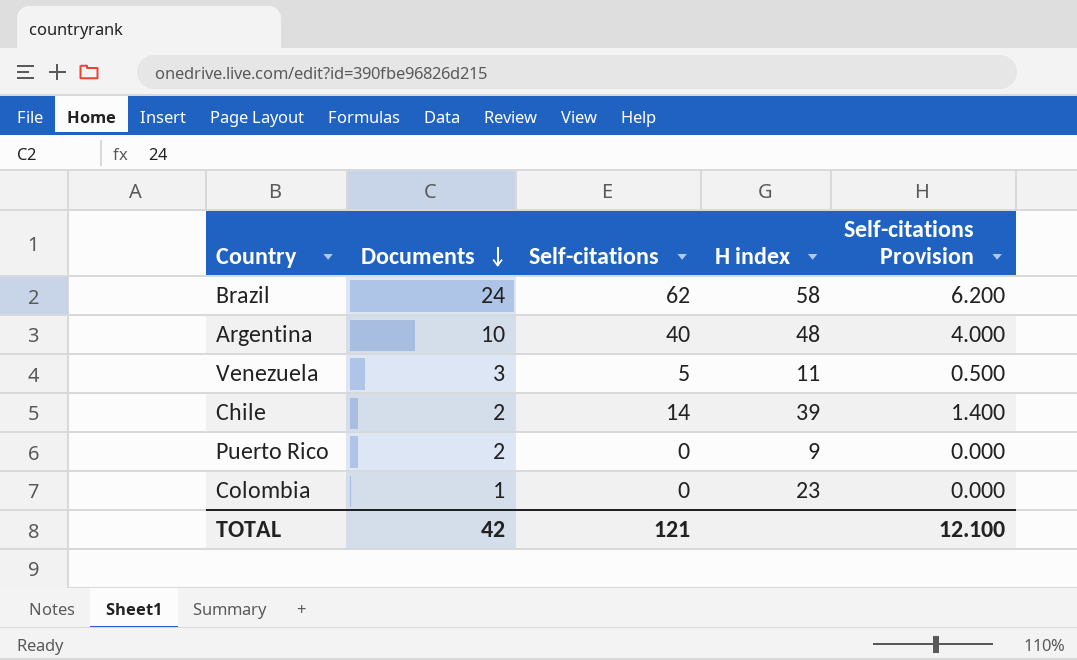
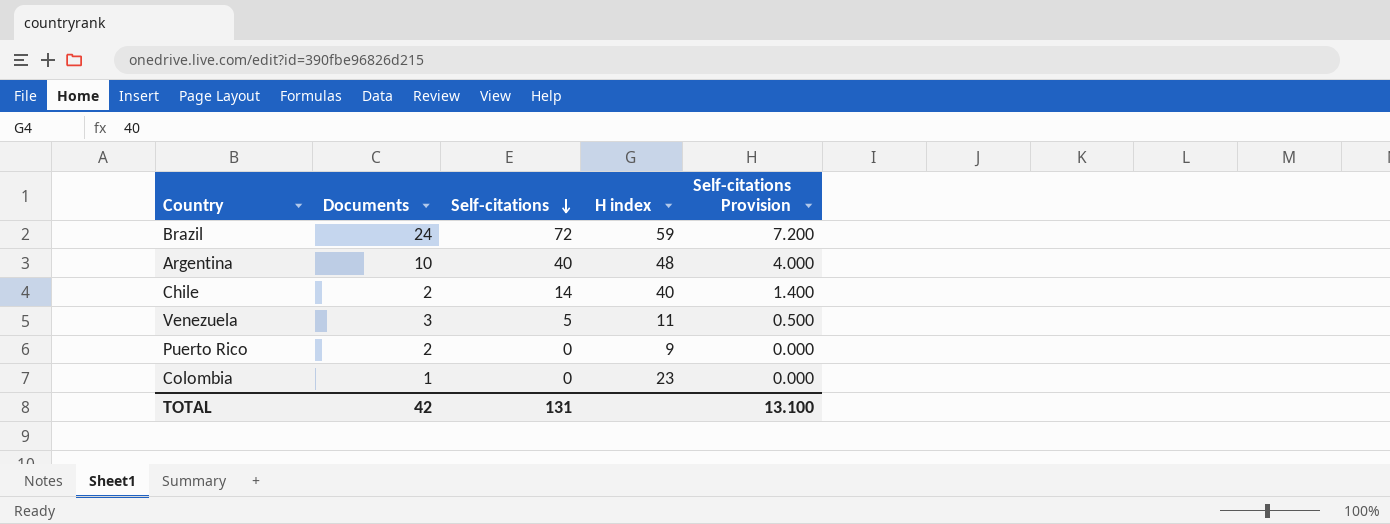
row order: Documents descending -> Self-citations descending
Brazil | Self-citations: 62 -> 72
Brazil | H index: 58 -> 59
Brazil | Self-citations Provision: 6.200 -> 7.200
Chile | H index: 39 -> 40
TOTAL | Self-citations: 121 -> 131
TOTAL | Self-citations Provision: 12.100 -> 13.100

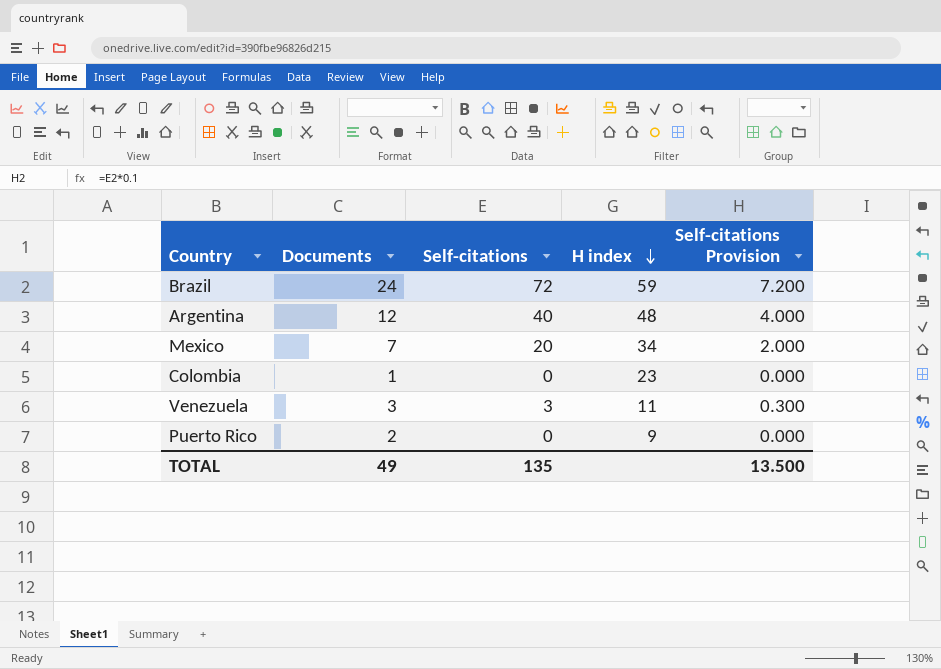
row order: Self-citations descending -> H index descending
row Chile: 2 | 14 | 40 | 1.400 -> none
Argentina | Documents: 10 -> 12
row Mexico: none -> 7 | 20 | 34 | 2.000
Venezuela | Self-citations: 5 -> 3
Venezuela | Self-citations Provision: 0.500 -> 0.300
TOTAL | Documents: 42 -> 49
TOTAL | Self-citations: 131 -> 135
TOTAL | Self-citations Provision: 13.100 -> 13.500

